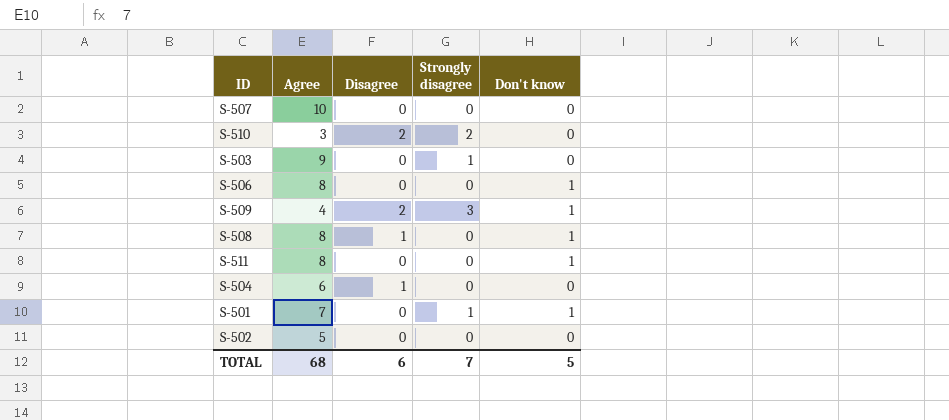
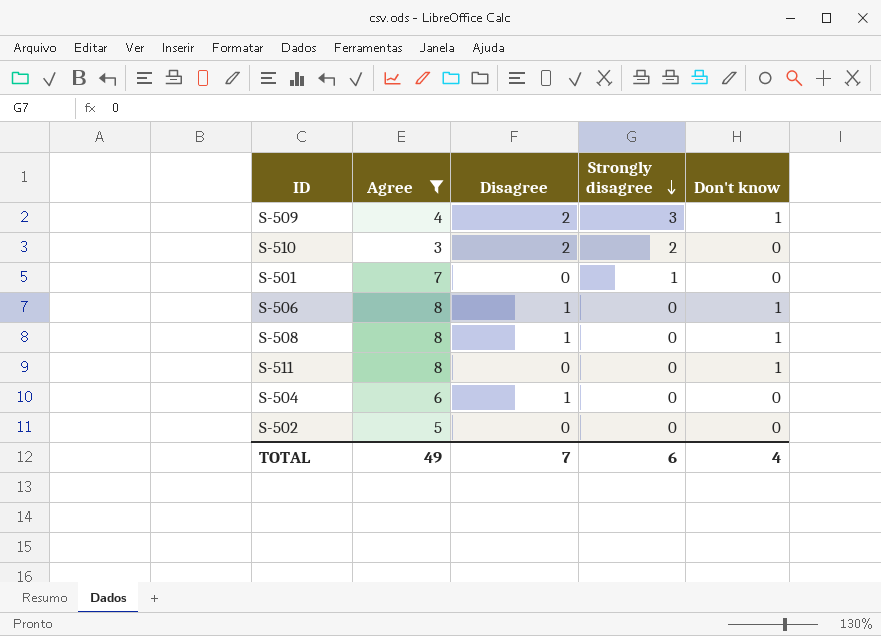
filter: none -> Agree <= 8
row order: none -> Strongly disagree descending
S-501 | Don't know: 1 -> 0
S-506 | Disagree: 0 -> 1
TOTAL | Agree: 68 -> 49
TOTAL | Disagree: 6 -> 7
TOTAL | Strongly disagree: 7 -> 6
TOTAL | Don't know: 5 -> 4

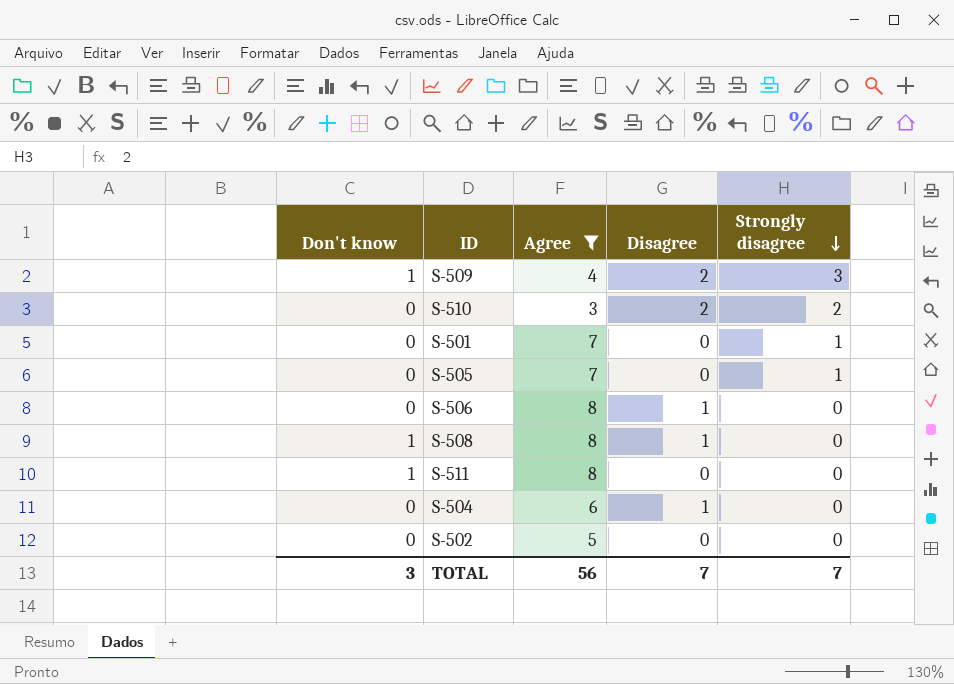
column Don't know | position: 5 -> 1
row S-505: none -> 0 | 7 | 0 | 1
S-506 | Don't know: 1 -> 0
TOTAL | Don't know: 4 -> 3
TOTAL | Agree: 49 -> 56
TOTAL | Strongly disagree: 6 -> 7

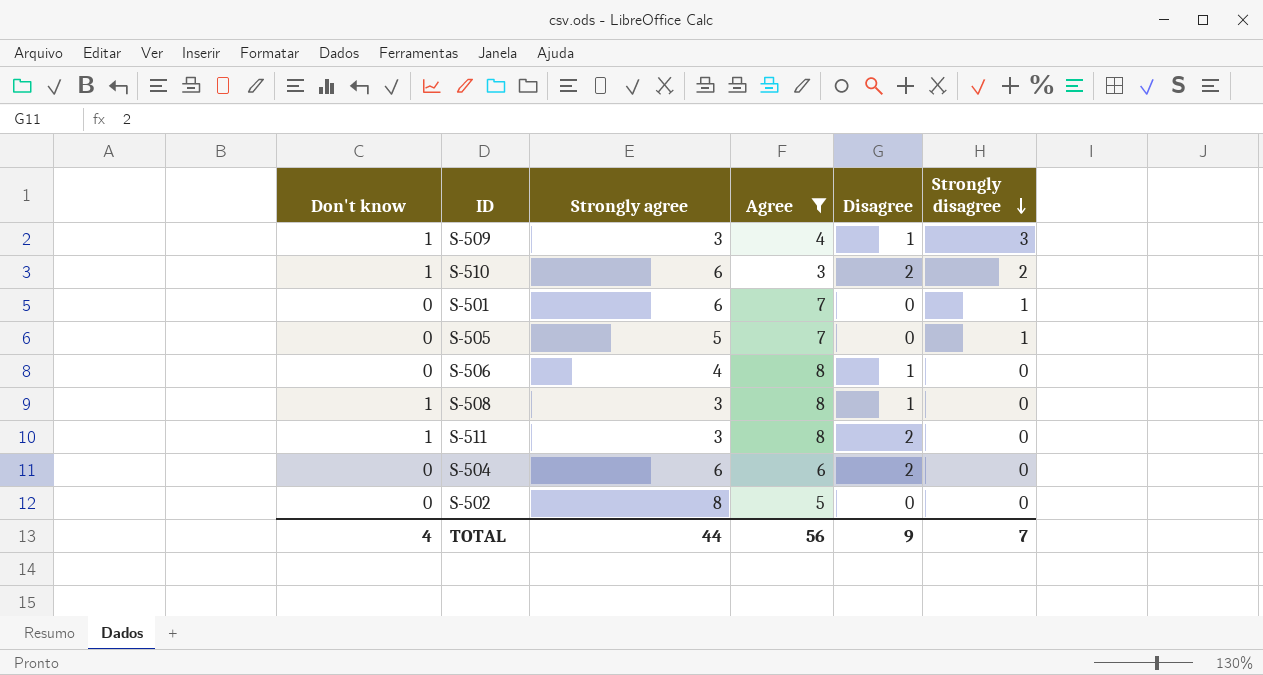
column Strongly agree | position: none -> 3
S-509 | Disagree: 2 -> 1
S-510 | Don't know: 0 -> 1
S-511 | Disagree: 0 -> 2
S-504 | Disagree: 1 -> 2
TOTAL | Don't know: 3 -> 4
TOTAL | Disagree: 7 -> 9

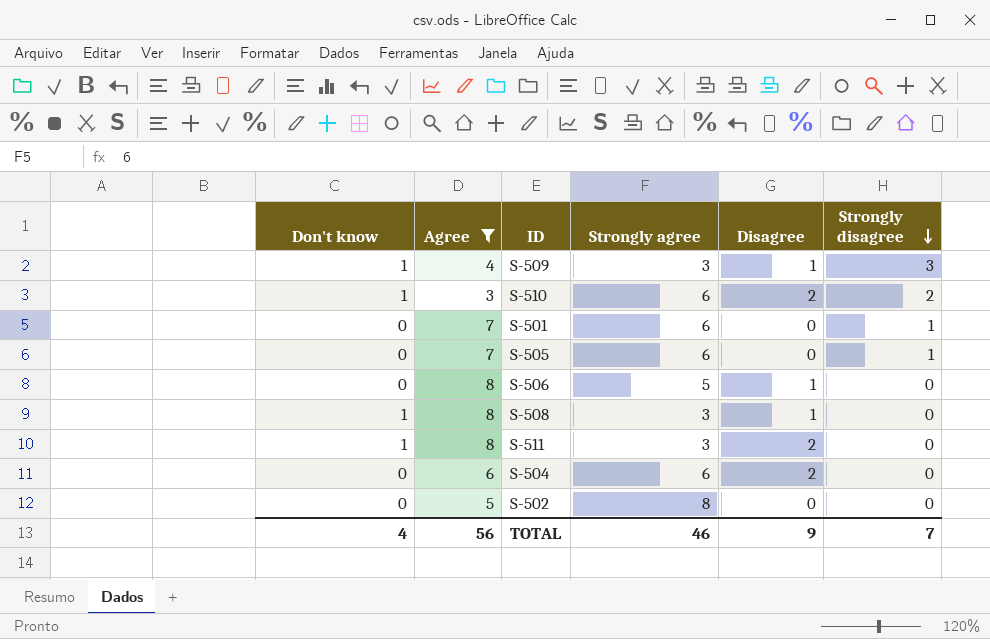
column Agree | position: 4 -> 2
S-505 | Strongly agree: 5 -> 6
S-506 | Strongly agree: 4 -> 5
TOTAL | Strongly agree: 44 -> 46

